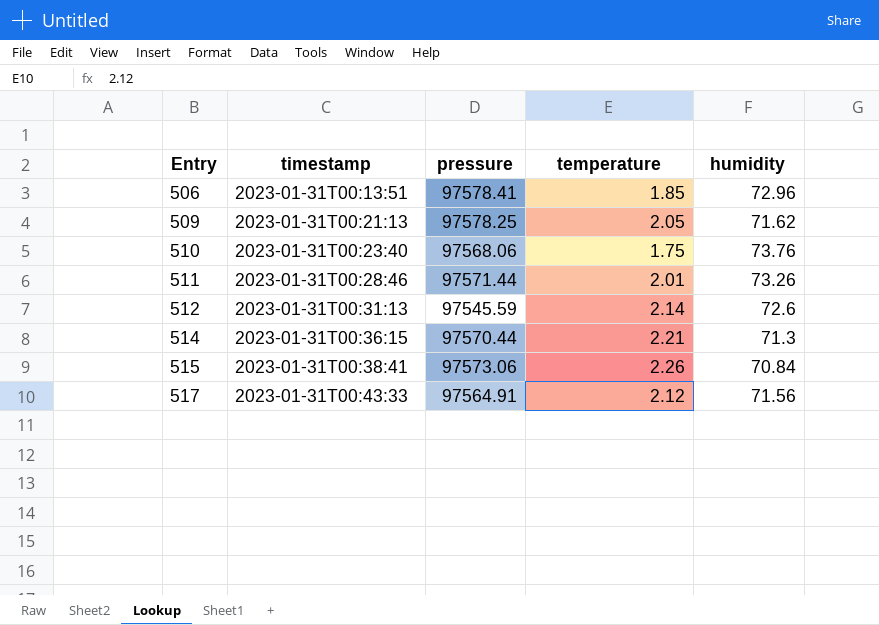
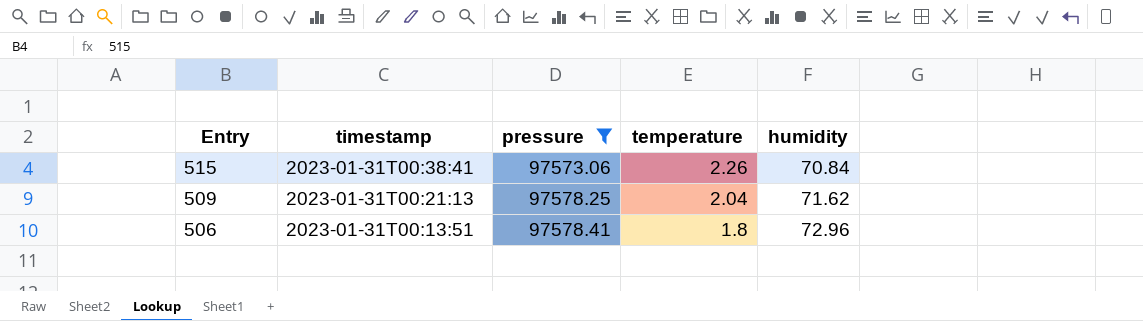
filter: none -> pressure >= 97573.06
row order: Entry ascending -> Entry descending
509 | temperature: 2.05 -> 2.04
506 | temperature: 1.85 -> 1.8

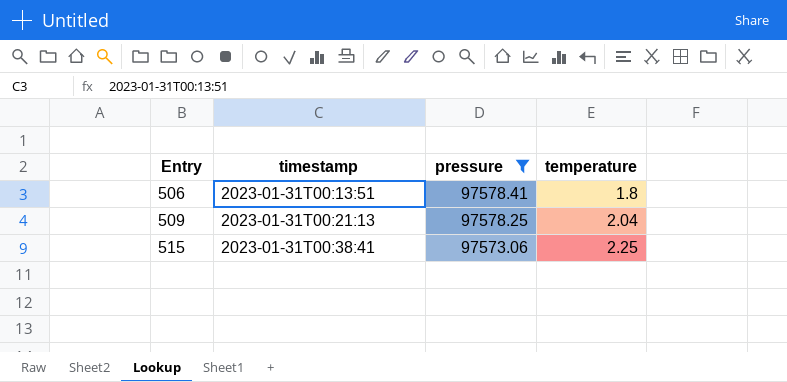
row order: Entry descending -> Entry ascending
column humidity | position: 5 -> none
515 | temperature: 2.26 -> 2.25

